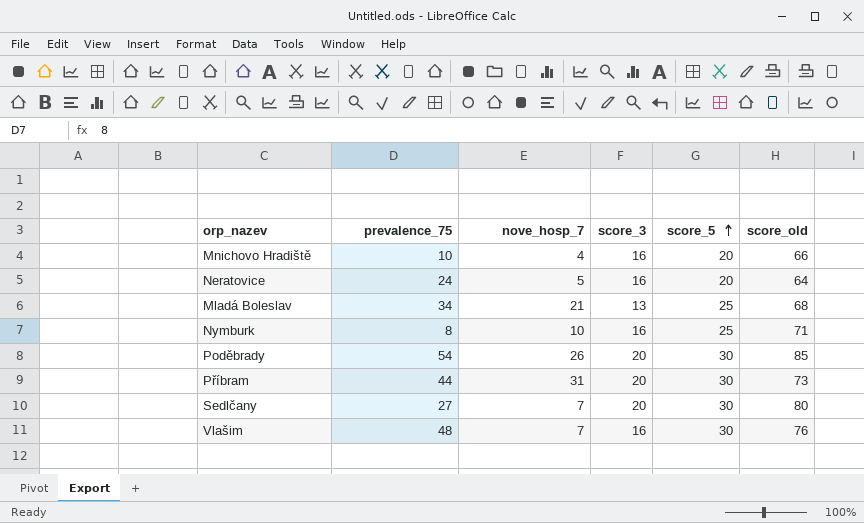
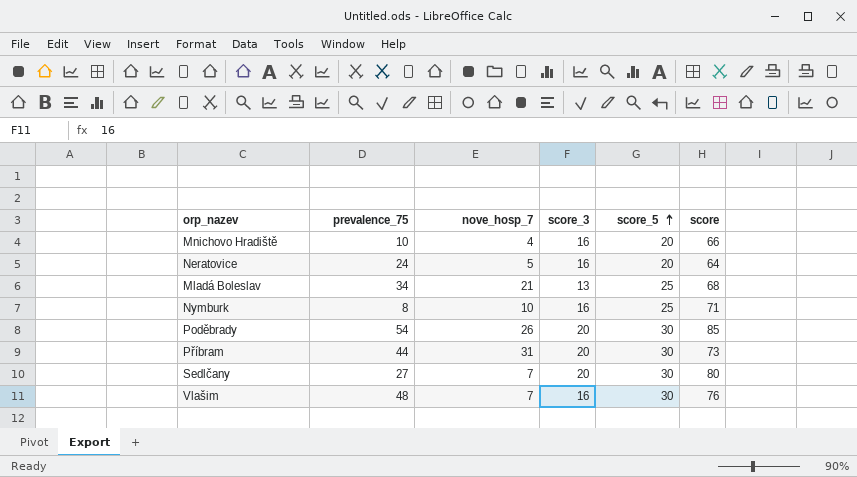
column name: score_old -> score

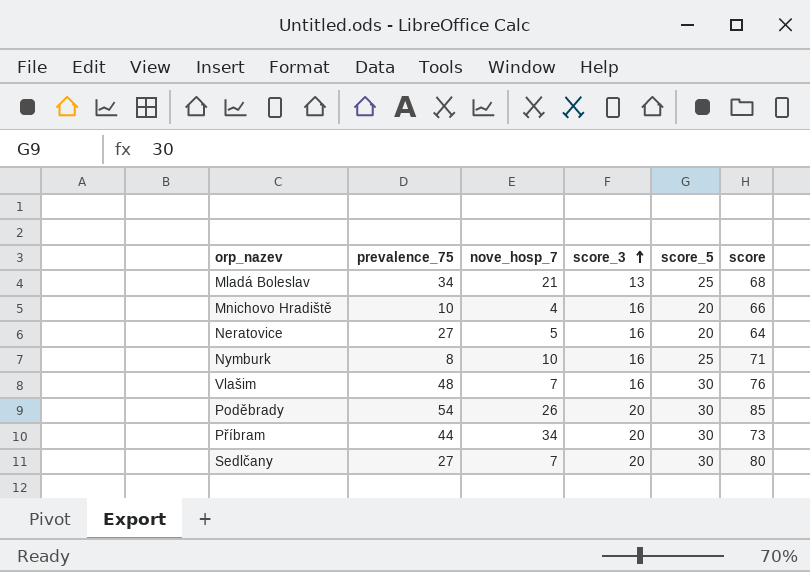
row order: score_5 ascending -> score_3 ascending
Neratovice | prevalence_75: 24 -> 27
Příbram | nove_hosp_7: 31 -> 34

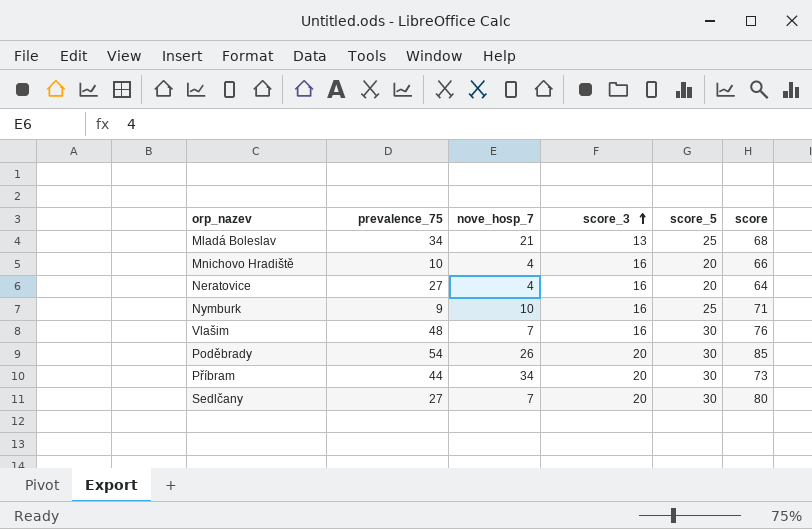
Neratovice | nove_hosp_7: 5 -> 4
Nymburk | prevalence_75: 8 -> 9

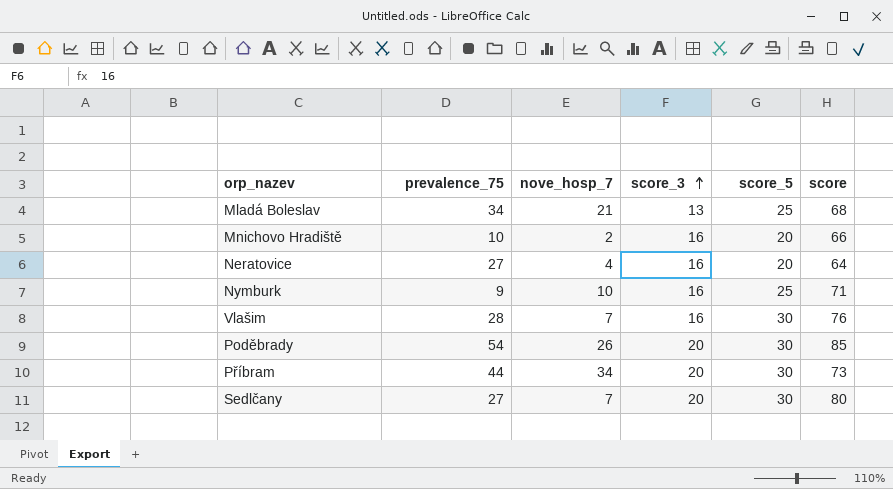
Mnichovo Hradiště | nove_hosp_7: 4 -> 2
Vlašim | prevalence_75: 48 -> 28

